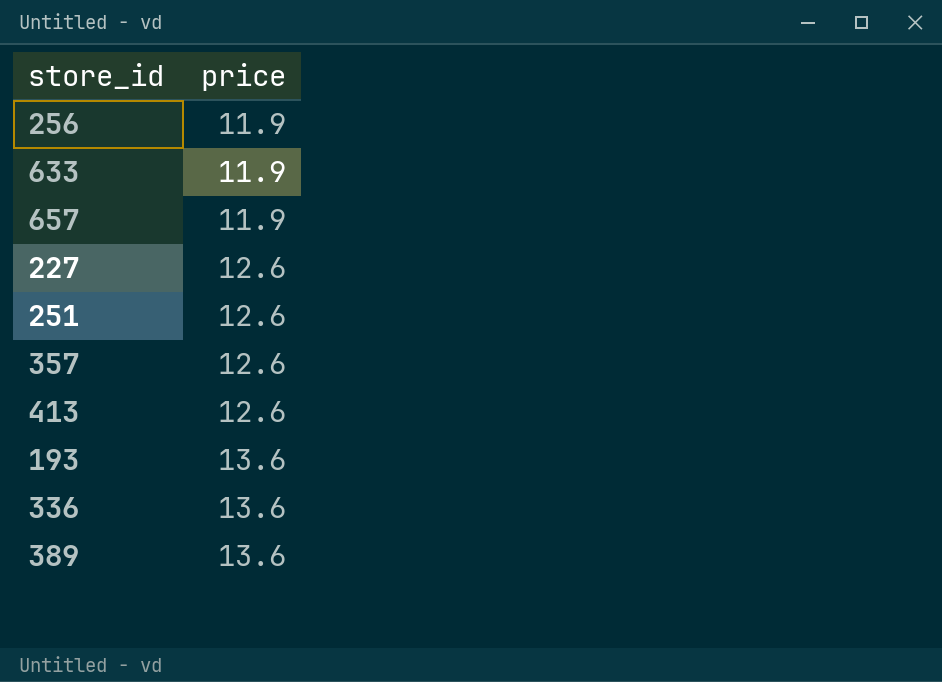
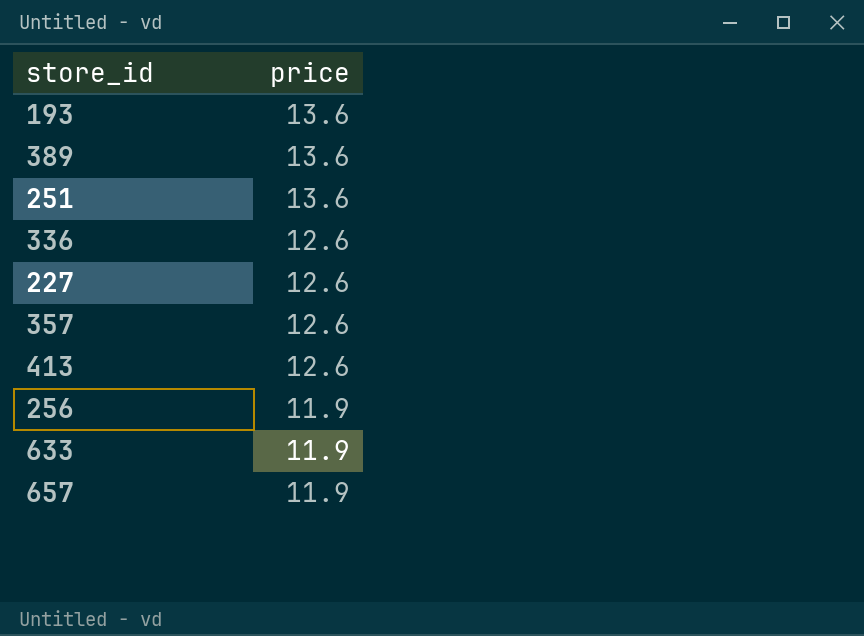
row order: price ascending -> price descending
251 | price: 12.6 -> 13.6
336 | price: 13.6 -> 12.6

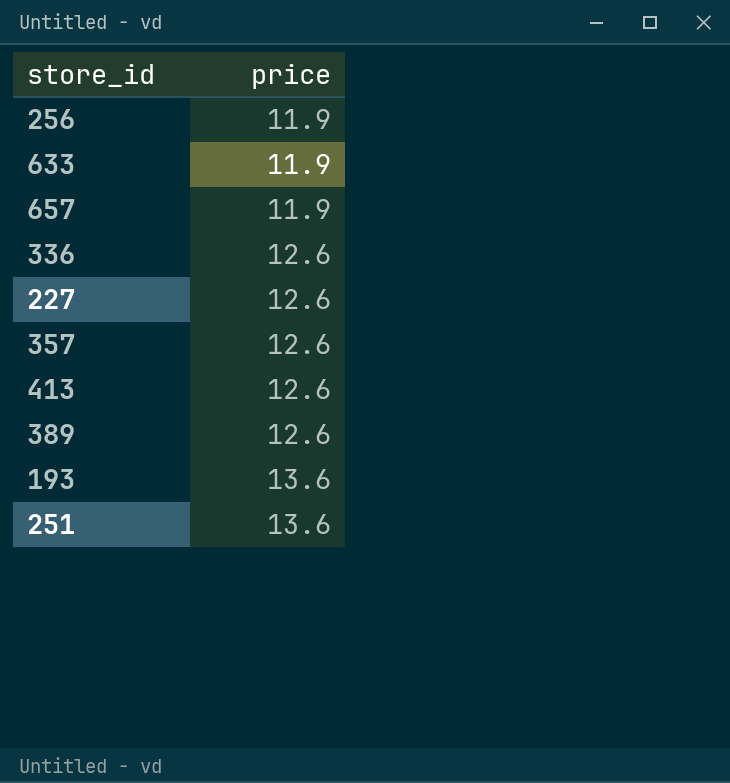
row order: price descending -> price ascending
389 | price: 13.6 -> 12.6

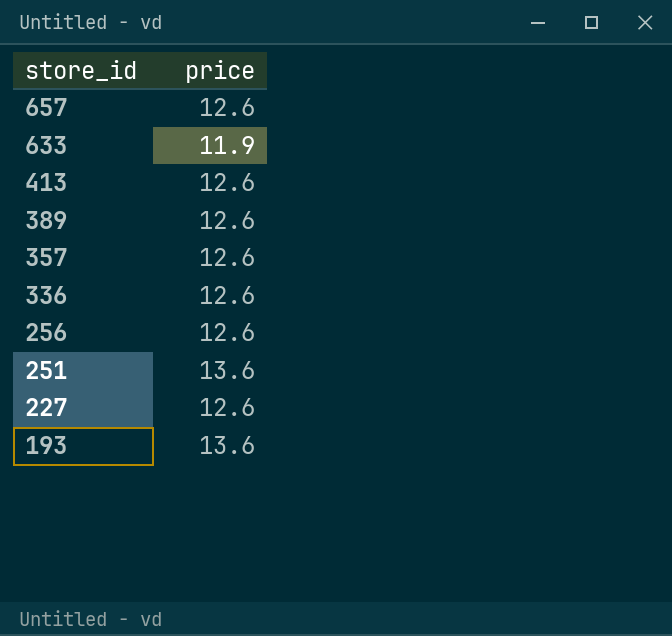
row order: price ascending -> store_id descending
657 | price: 11.9 -> 12.6
256 | price: 11.9 -> 12.6

